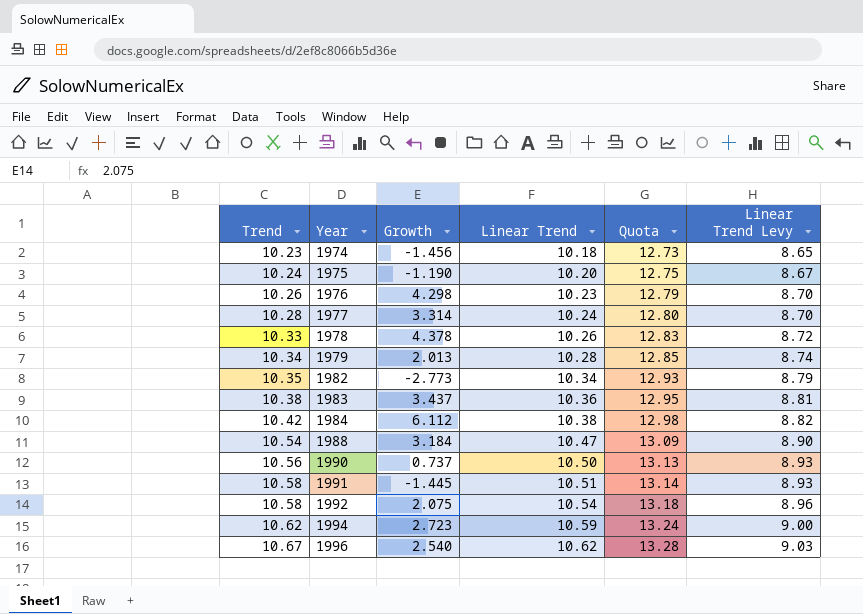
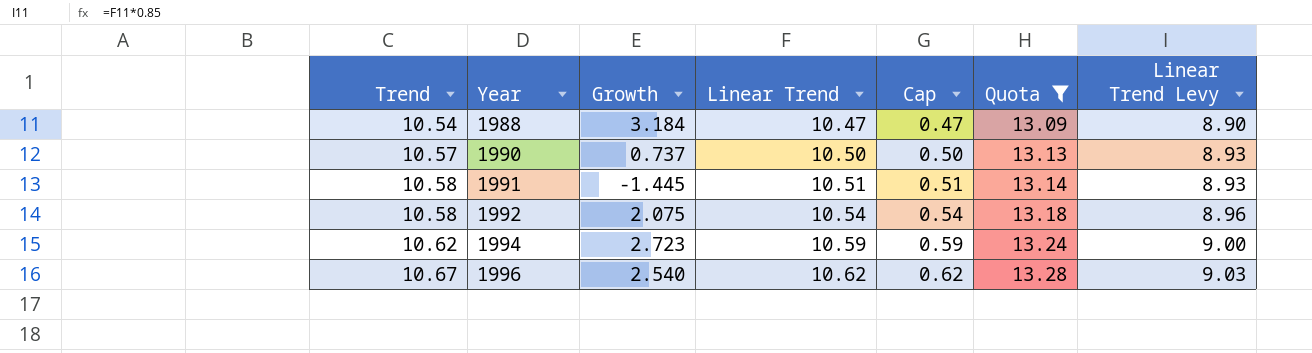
filter: none -> Quota >= 13.09
column Cap | formula: none -> [Linear Trend] - 10
1990 | Trend: 10.56 -> 10.57

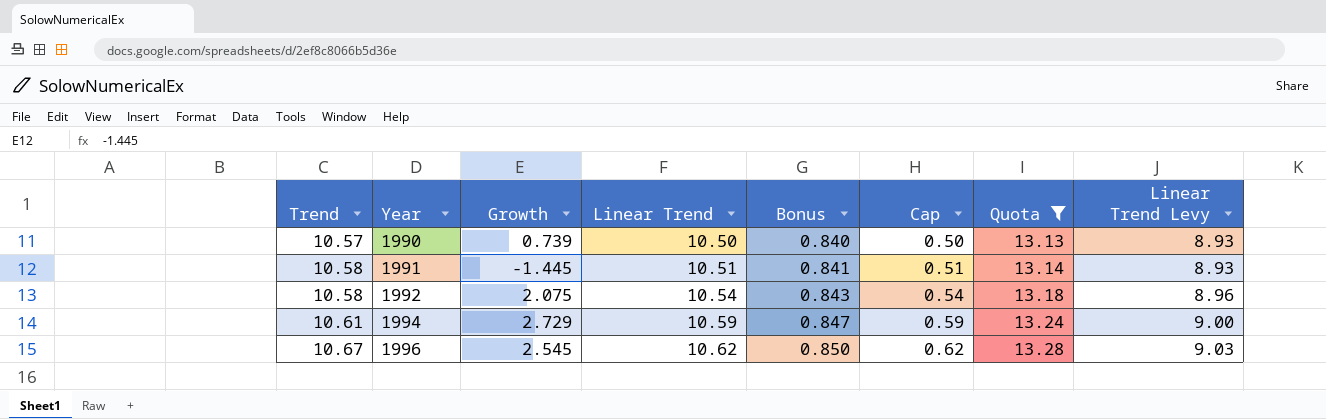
column Bonus | formula: none -> [Linear Trend] * 0.08
row 1988: 10.54 | 3.184 | 10.47 | 0.47 | 13.09 | 8.90 -> none
1990 | Growth: 0.737 -> 0.739
1994 | Trend: 10.62 -> 10.61
1994 | Growth: 2.723 -> 2.729
1996 | Growth: 2.540 -> 2.545

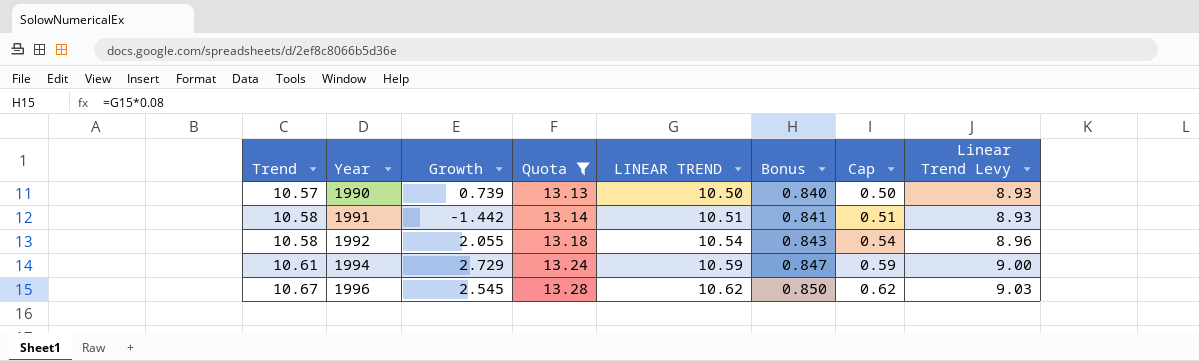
column Quota | position: 7 -> 4
column name: Linear Trend -> LINEAR TREND
1991 | Growth: -1.445 -> -1.442
1992 | Growth: 2.075 -> 2.055

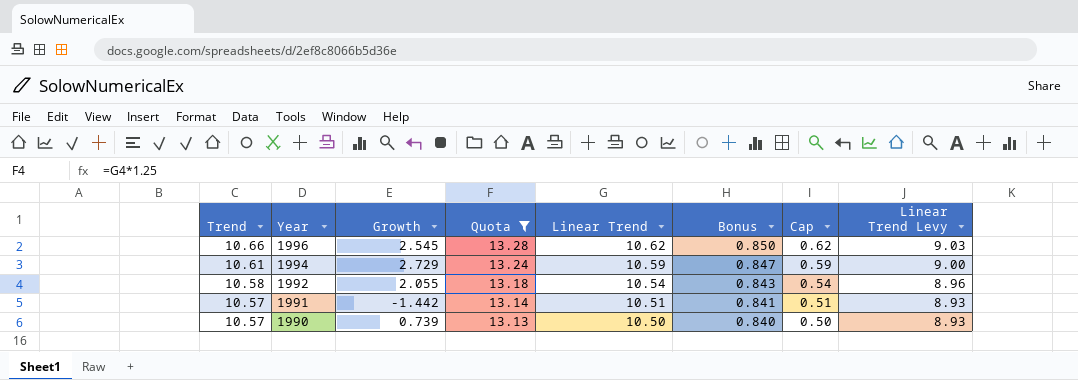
row order: Trend ascending -> Trend descending
column name: LINEAR TREND -> Linear Trend
1996 | Trend: 10.67 -> 10.66
1991 | Trend: 10.58 -> 10.57

